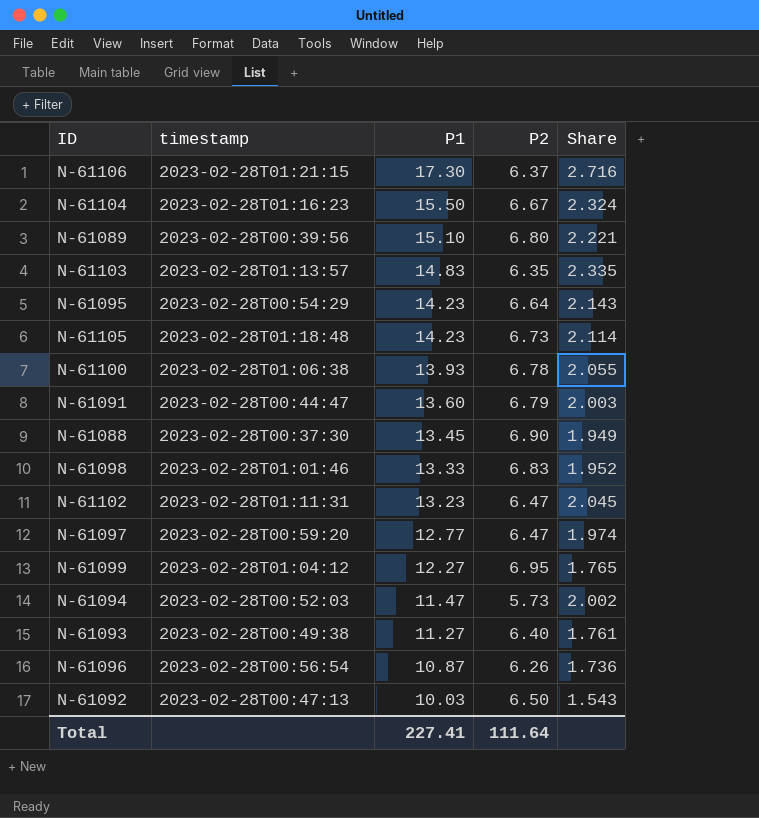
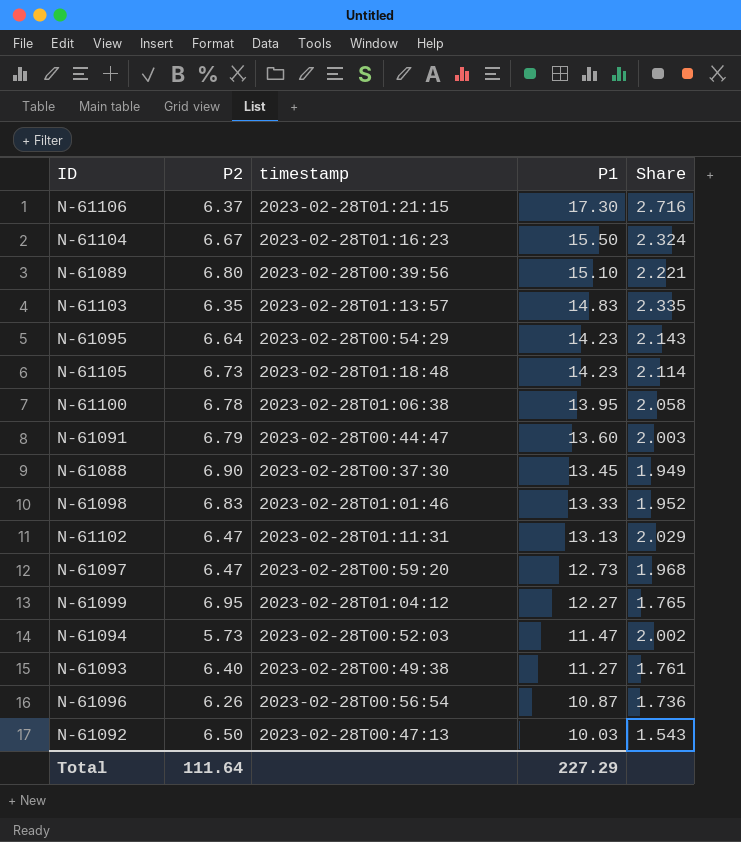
column P2 | position: 4 -> 2
N-61100 | P1: 13.93 -> 13.95
N-61100 | Share: 2.055 -> 2.058
N-61102 | P1: 13.23 -> 13.13
N-61102 | Share: 2.045 -> 2.029
N-61097 | P1: 12.77 -> 12.73
N-61097 | Share: 1.974 -> 1.968
Total | P1: 227.41 -> 227.29

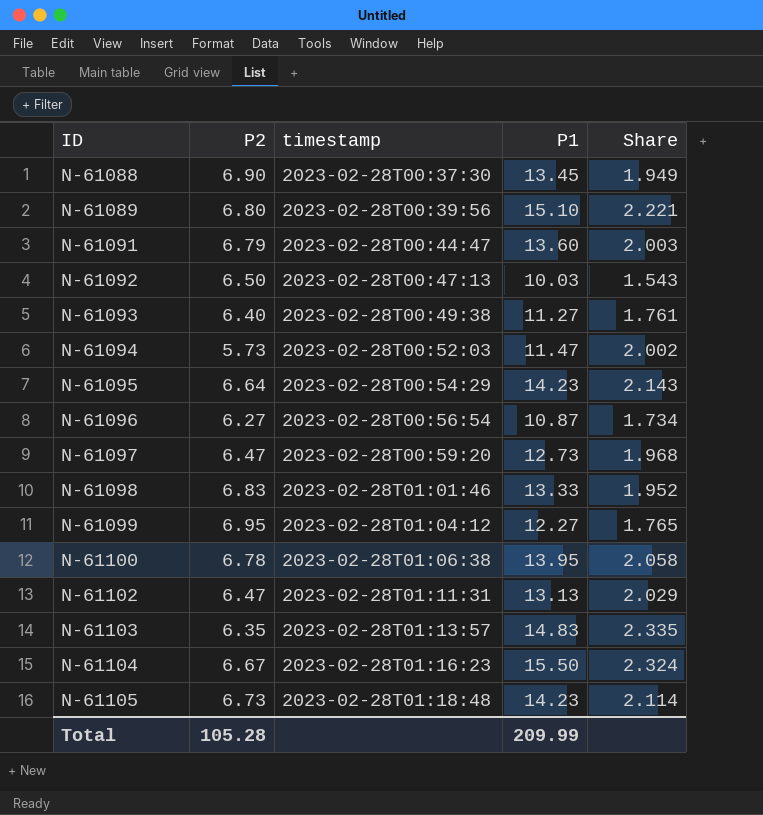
row order: P1 descending -> ID ascending
row N-61106: 6.37 | 2023-02-28T01:21:15 | 17.30 | 2.716 -> none
N-61096 | P2: 6.26 -> 6.27
N-61096 | Share: 1.736 -> 1.734
Total | P2: 111.64 -> 105.28
Total | P1: 227.29 -> 209.99

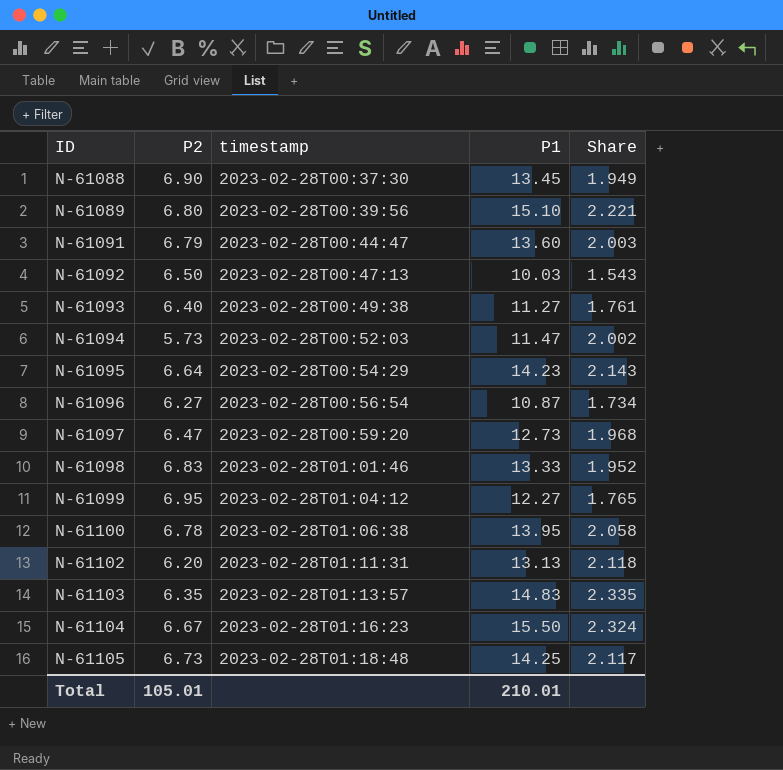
N-61102 | P2: 6.47 -> 6.20
N-61102 | Share: 2.029 -> 2.118
N-61105 | P1: 14.23 -> 14.25
N-61105 | Share: 2.114 -> 2.117
Total | P2: 105.28 -> 105.01
Total | P1: 209.99 -> 210.01

